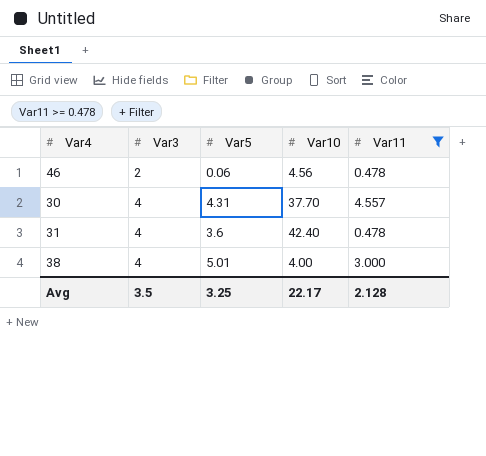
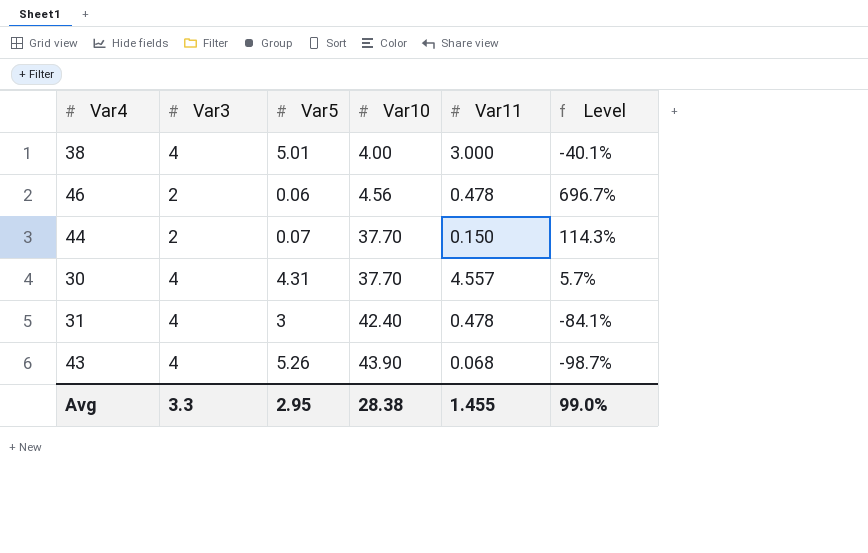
filter: Var11 >= 0.478 -> none
row order: Var3 ascending -> Var10 ascending
column Level | formula: none -> ([Var11] - [Var5]) / [Var5]
31 | Var5: 3.6 -> 3
Avg | Var3: 3.5 -> 3.3
Avg | Var5: 3.25 -> 2.95
Avg | Var10: 22.17 -> 28.38
Avg | Var11: 2.128 -> 1.455

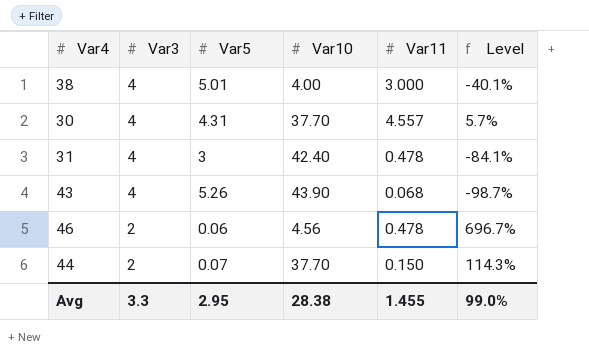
row order: Var10 ascending -> Var3 descending

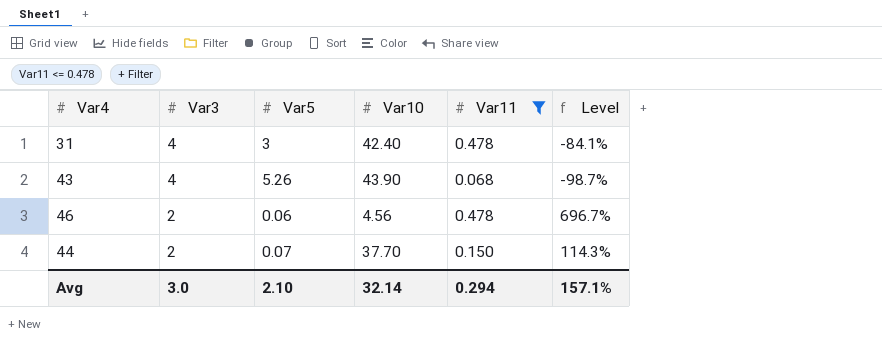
filter: none -> Var11 <= 0.478
Avg | Var3: 3.3 -> 3.0
Avg | Var5: 2.95 -> 2.10
Avg | Var10: 28.38 -> 32.14
Avg | Var11: 1.455 -> 0.294
Avg | Level: 99.0% -> 157.1%

